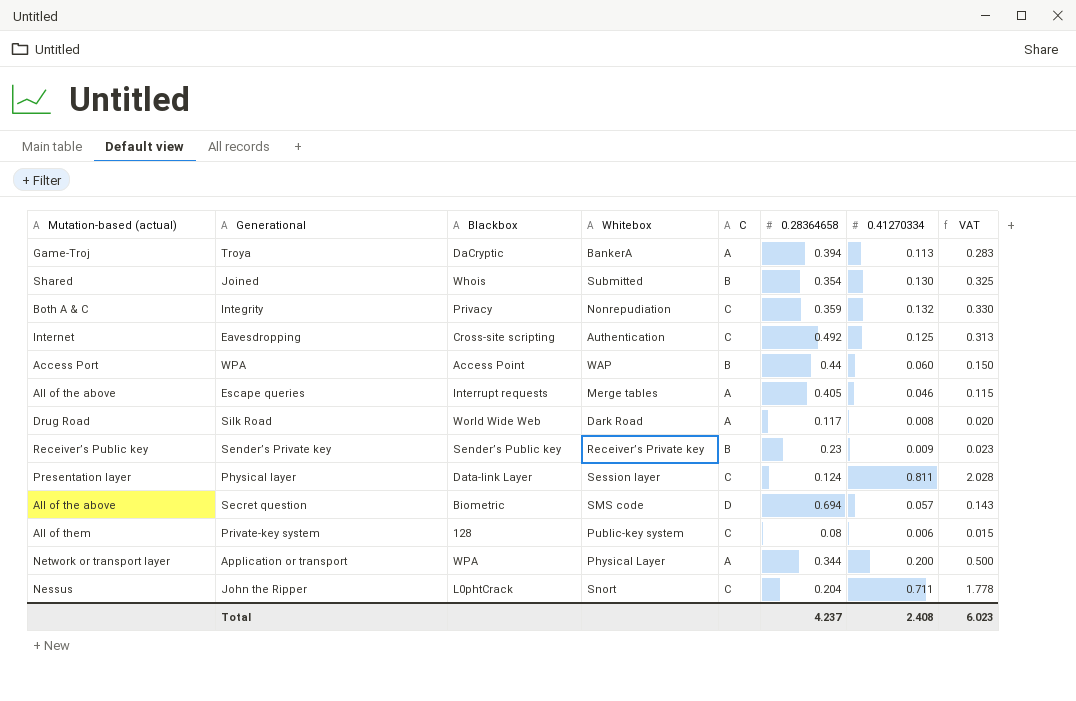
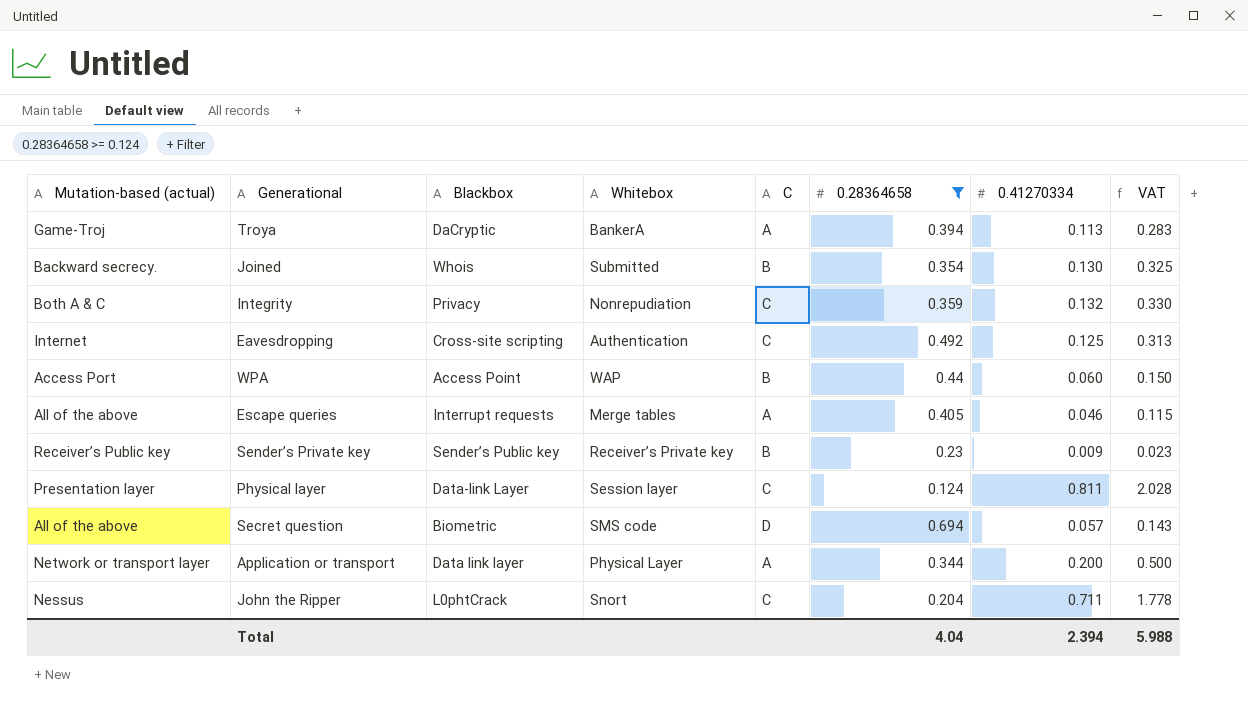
filter: none -> 0.28364658 >= 0.124
Joined | Mutation-based (actual): Shared -> Backward secrecy.
Application or transport | Blackbox: WPA -> Data link layer
Total | 0.28364658: 4.237 -> 4.04
Total | 0.41270334: 2.408 -> 2.394
Total | VAT: 6.023 -> 5.988

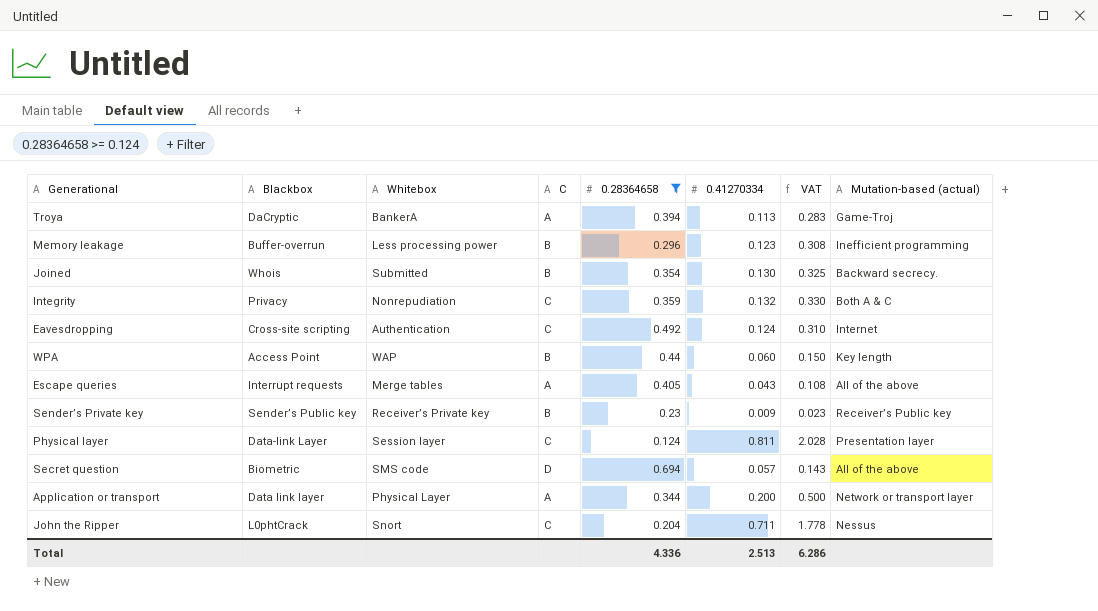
column Mutation-based (actual) | position: 1 -> 8
row Memory leakage: none -> Buffer-overrun | Less processing power | B | 0.296 | 0.123 | 0.308 | Inefficient programming
Eavesdropping | 0.41270334: 0.125 -> 0.124
Eavesdropping | VAT: 0.313 -> 0.310
WPA | Mutation-based (actual): Access Port -> Key length
Escape queries | 0.41270334: 0.046 -> 0.043
Escape queries | VAT: 0.115 -> 0.108
Total | 0.28364658: 4.04 -> 4.336
Total | 0.41270334: 2.394 -> 2.513
Total | VAT: 5.988 -> 6.286

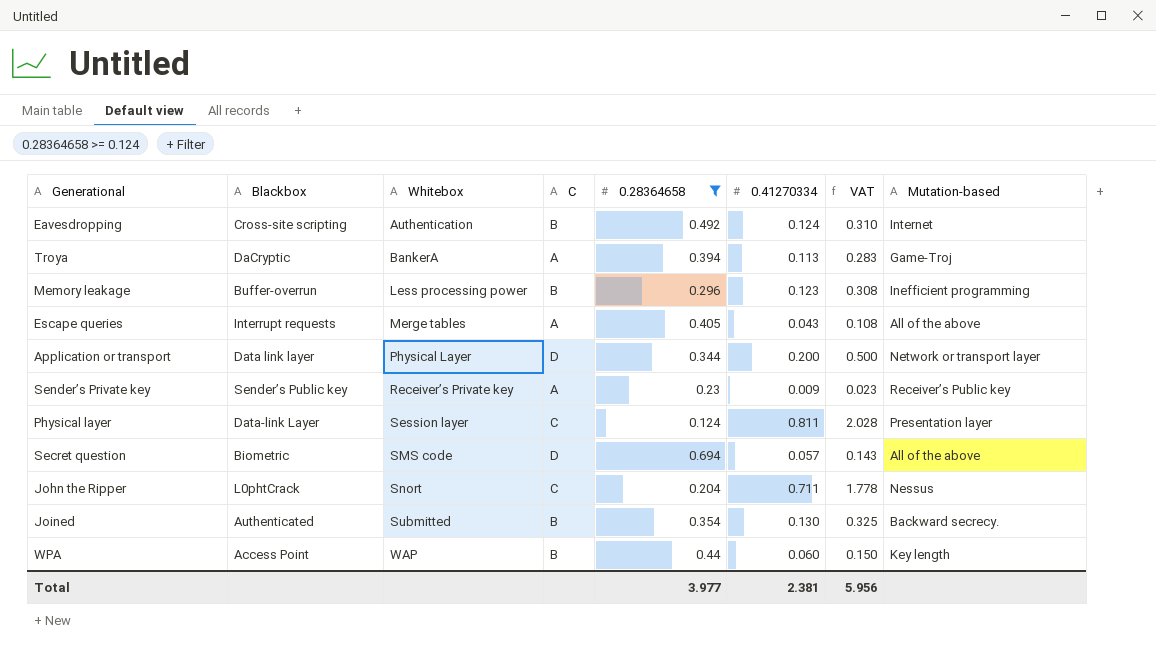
row order: none -> Whitebox ascending
column name: Mutation-based (actual) -> Mutation-based
row Integrity: Privacy | Nonrepudiation | C | 0.359 | 0.132 | 0.330 | Both A & C -> none
Eavesdropping | C: C -> B
Application or transport | C: A -> D
Sender’s Private key | C: B -> A
Joined | Blackbox: Whois -> Authenticated
Total | 0.28364658: 4.336 -> 3.977
Total | 0.41270334: 2.513 -> 2.381
Total | VAT: 6.286 -> 5.956

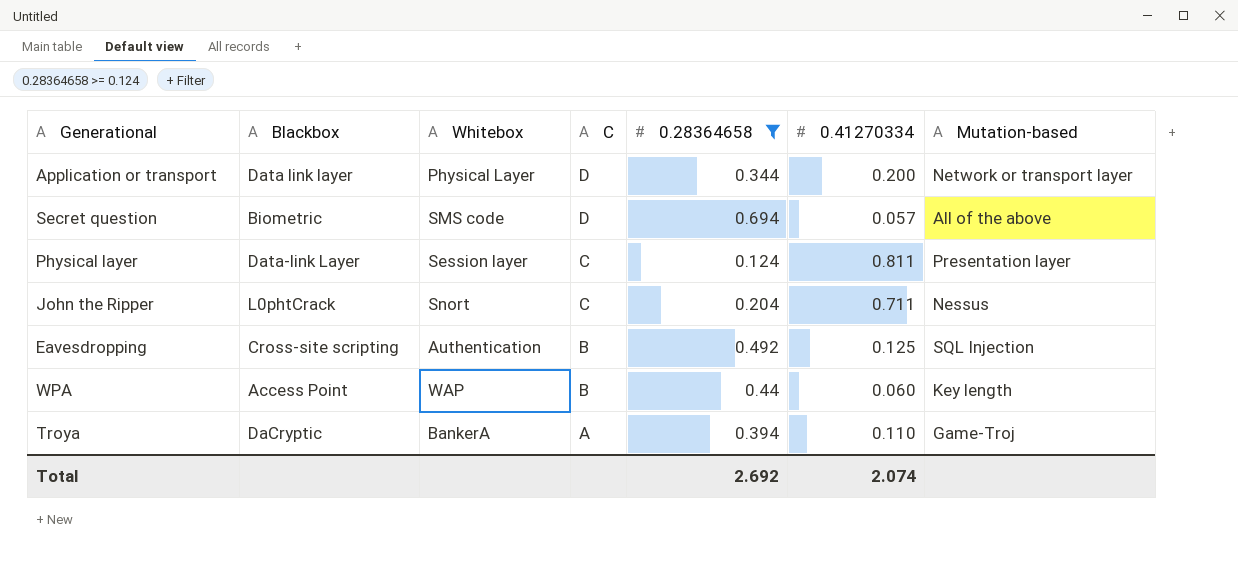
row order: Whitebox ascending -> C descending
column VAT | formula: [0.41270334] * 2.5 -> none
row Memory leakage: Buffer-overrun | Less processing power | B | 0.296 | 0.123 | 0.308 | Inefficient programming -> none
row Escape queries: Interrupt requests | Merge tables | A | 0.405 | 0.043 | 0.108 | All of the above -> none
row Sender’s Private key: Sender’s Public key | Receiver’s Private key | A | 0.23 | 0.009 | 0.023 | Receiver’s Public key -> none
row Joined: Authenticated | Submitted | B | 0.354 | 0.130 | 0.325 | Backward secrecy. -> none
Eavesdropping | 0.41270334: 0.124 -> 0.125
Eavesdropping | Mutation-based: Internet -> SQL Injection
Troya | 0.41270334: 0.113 -> 0.110
Total | 0.28364658: 3.977 -> 2.692
Total | 0.41270334: 2.381 -> 2.074

